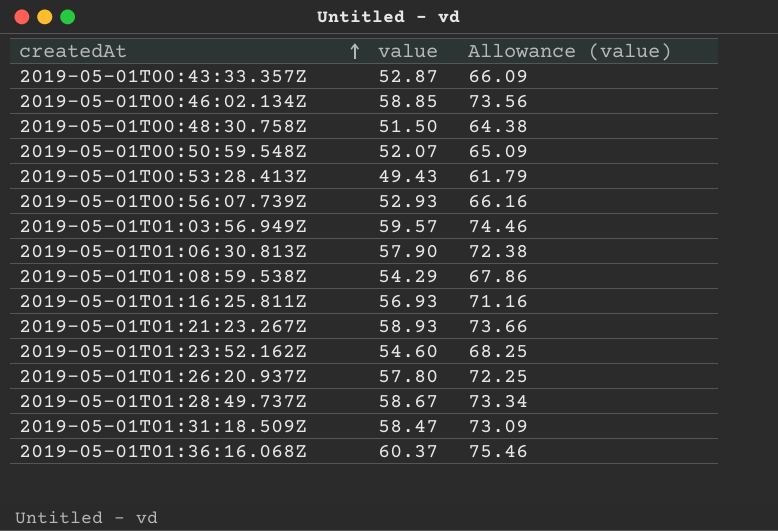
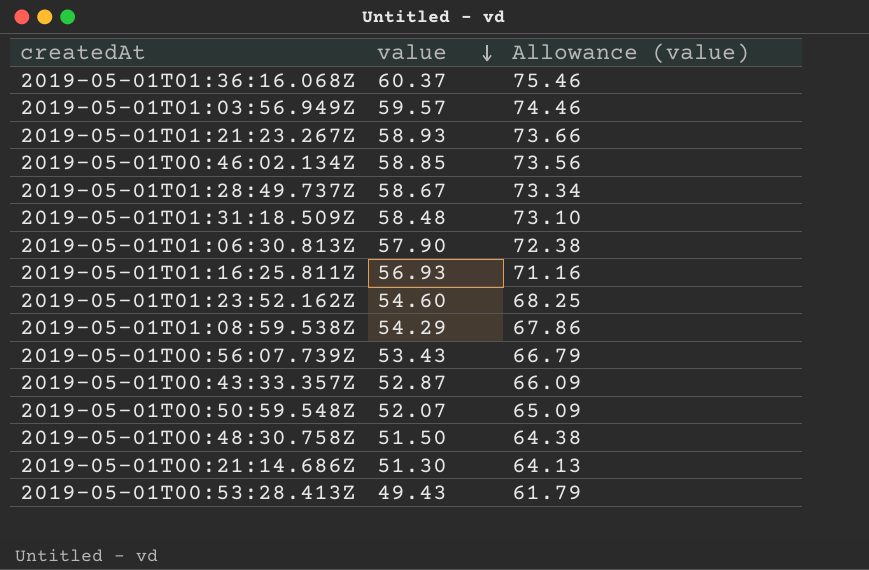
row order: createdAt ascending -> value descending
row 2019-05-01T01:26:20.937Z: 57.80 | 72.25 -> none
2019-05-01T01:31:18.509Z | value: 58.47 -> 58.48
2019-05-01T01:31:18.509Z | Allowance (value): 73.09 -> 73.10
2019-05-01T00:56:07.739Z | value: 52.93 -> 53.43
2019-05-01T00:56:07.739Z | Allowance (value): 66.16 -> 66.79
row 2019-05-01T00:21:14.686Z: none -> 51.30 | 64.13

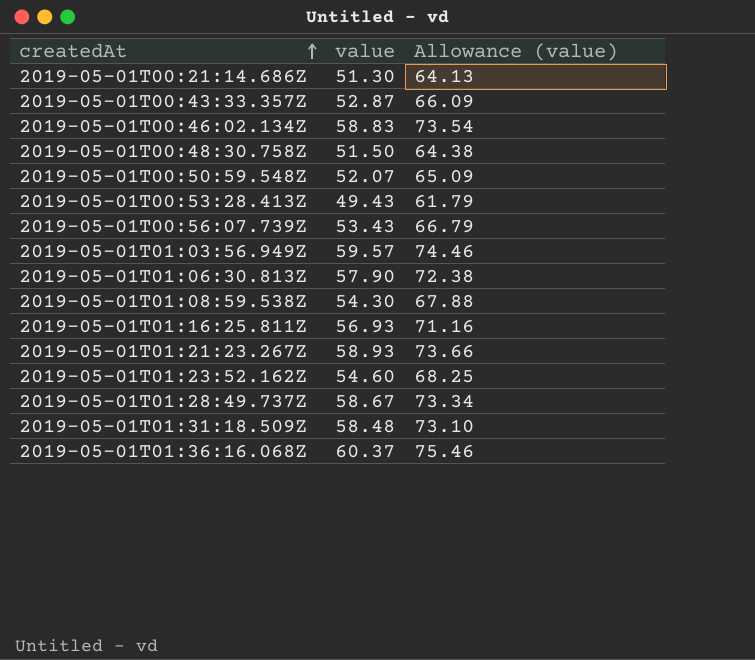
row order: value descending -> createdAt ascending
2019-05-01T00:46:02.134Z | value: 58.85 -> 58.83
2019-05-01T00:46:02.134Z | Allowance (value): 73.56 -> 73.54
2019-05-01T01:08:59.538Z | value: 54.29 -> 54.30
2019-05-01T01:08:59.538Z | Allowance (value): 67.86 -> 67.88

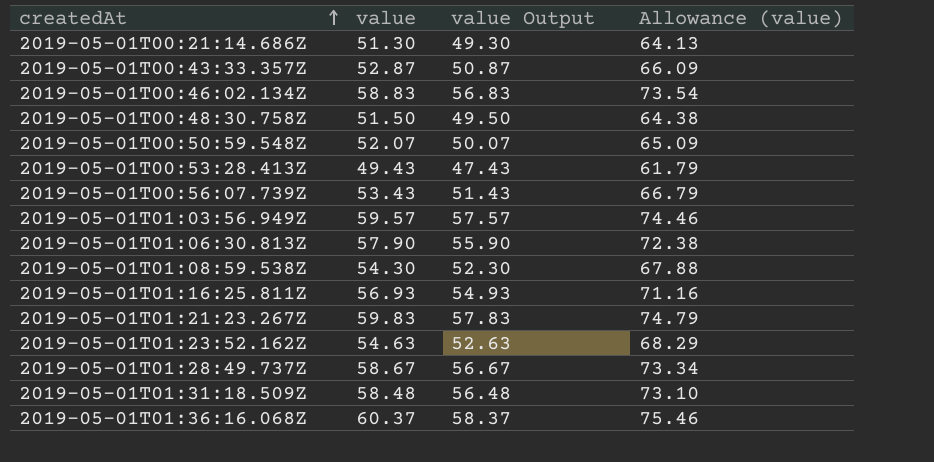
column value Output | formula: none -> [value] - 2
2019-05-01T01:21:23.267Z | value: 58.93 -> 59.83
2019-05-01T01:21:23.267Z | Allowance (value): 73.66 -> 74.79
2019-05-01T01:23:52.162Z | value: 54.60 -> 54.63
2019-05-01T01:23:52.162Z | Allowance (value): 68.25 -> 68.29

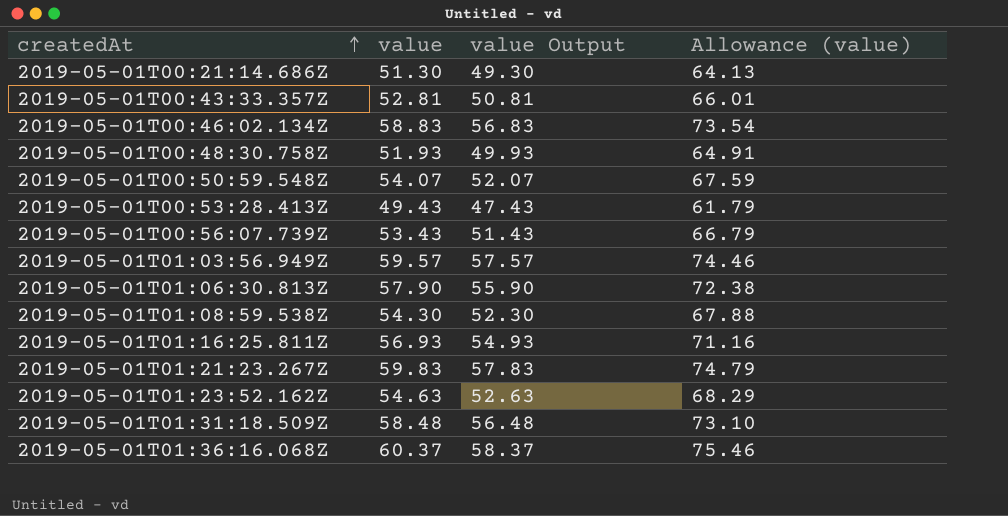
row 2019-05-01T01:28:49.737Z: 58.67 | 56.67 | 73.34 -> none
2019-05-01T00:43:33.357Z | value: 52.87 -> 52.81
2019-05-01T00:43:33.357Z | value Output: 50.87 -> 50.81
2019-05-01T00:43:33.357Z | Allowance (value): 66.09 -> 66.01
2019-05-01T00:48:30.758Z | value: 51.50 -> 51.93
2019-05-01T00:48:30.758Z | value Output: 49.50 -> 49.93
2019-05-01T00:48:30.758Z | Allowance (value): 64.38 -> 64.91
2019-05-01T00:50:59.548Z | value: 52.07 -> 54.07
2019-05-01T00:50:59.548Z | value Output: 50.07 -> 52.07
2019-05-01T00:50:59.548Z | Allowance (value): 65.09 -> 67.59

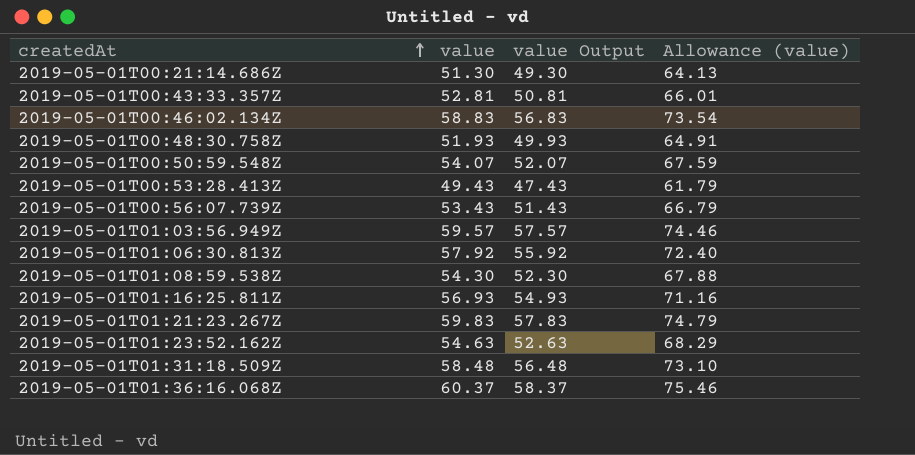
2019-05-01T01:06:30.813Z | value: 57.90 -> 57.92
2019-05-01T01:06:30.813Z | value Output: 55.90 -> 55.92
2019-05-01T01:06:30.813Z | Allowance (value): 72.38 -> 72.40

